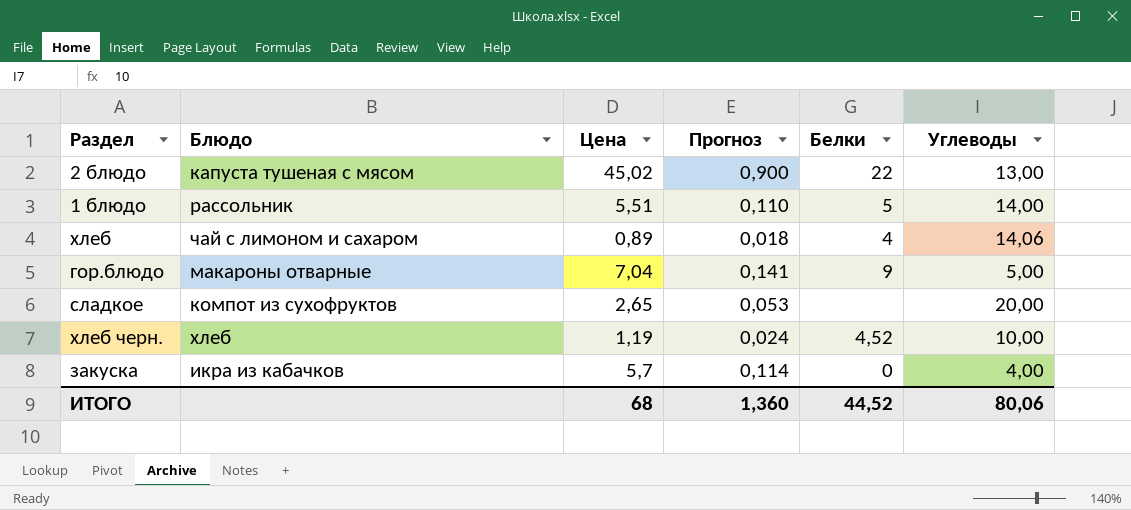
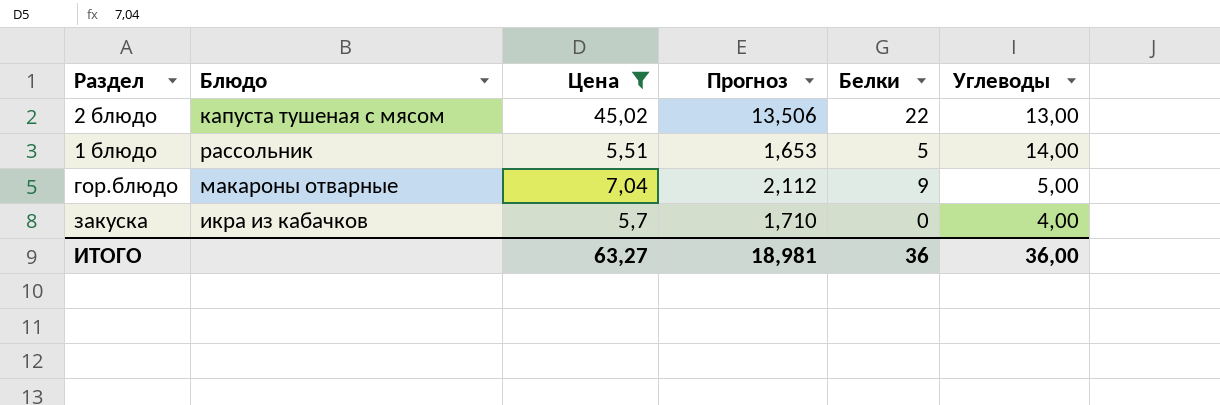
filter: none -> Цена >= 5,51
column Прогноз | formula: [Цена] * 0,02 -> [Цена] * 0,3
ИТОГО | Цена: 68 -> 63,27
ИТОГО | Прогноз: 1,360 -> 18,981
ИТОГО | Белки: 44,52 -> 36
ИТОГО | Углеводы: 80,06 -> 36,00

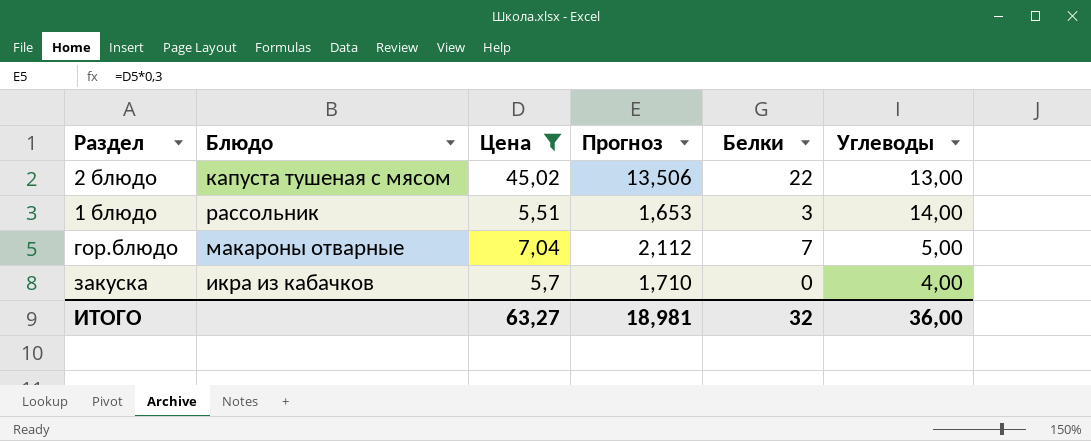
1 блюдо | Белки: 5 -> 3
гор.блюдо | Белки: 9 -> 7
ИТОГО | Белки: 36 -> 32

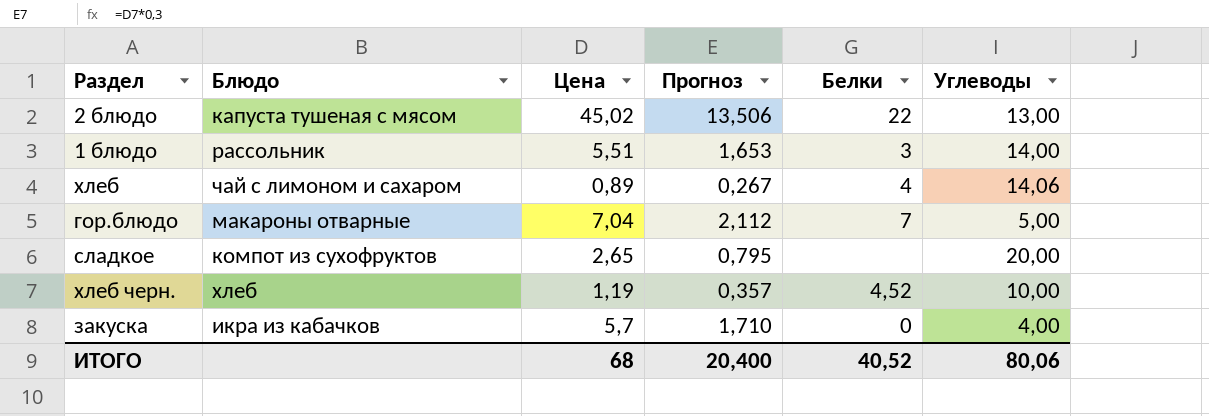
filter: Цена >= 5,51 -> none
ИТОГО | Цена: 63,27 -> 68
ИТОГО | Прогноз: 18,981 -> 20,400
ИТОГО | Белки: 32 -> 40,52
ИТОГО | Углеводы: 36,00 -> 80,06

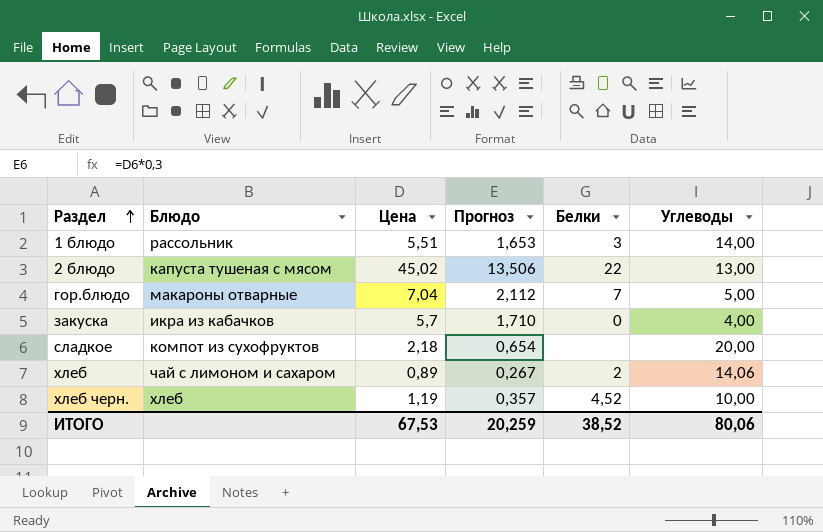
row order: none -> Раздел ascending
сладкое | Цена: 2,65 -> 2,18
сладкое | Прогноз: 0,795 -> 0,654
хлеб | Белки: 4 -> 2
ИТОГО | Цена: 68 -> 67,53
ИТОГО | Прогноз: 20,400 -> 20,259
ИТОГО | Белки: 40,52 -> 38,52

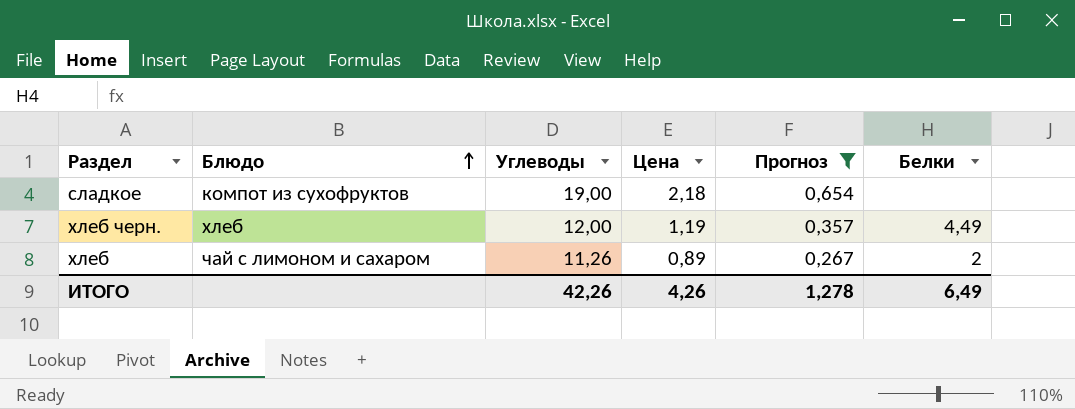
filter: none -> Прогноз <= 0,654
row order: Раздел ascending -> Блюдо ascending
column Углеводы | position: 6 -> 3
сладкое | Углеводы: 20,00 -> 19,00
хлеб черн. | Углеводы: 10,00 -> 12,00
хлеб черн. | Белки: 4,52 -> 4,49
хлеб | Углеводы: 14,06 -> 11,26
ИТОГО | Углеводы: 80,06 -> 42,26
ИТОГО | Цена: 67,53 -> 4,26
ИТОГО | Прогноз: 20,259 -> 1,278
ИТОГО | Белки: 38,52 -> 6,49

